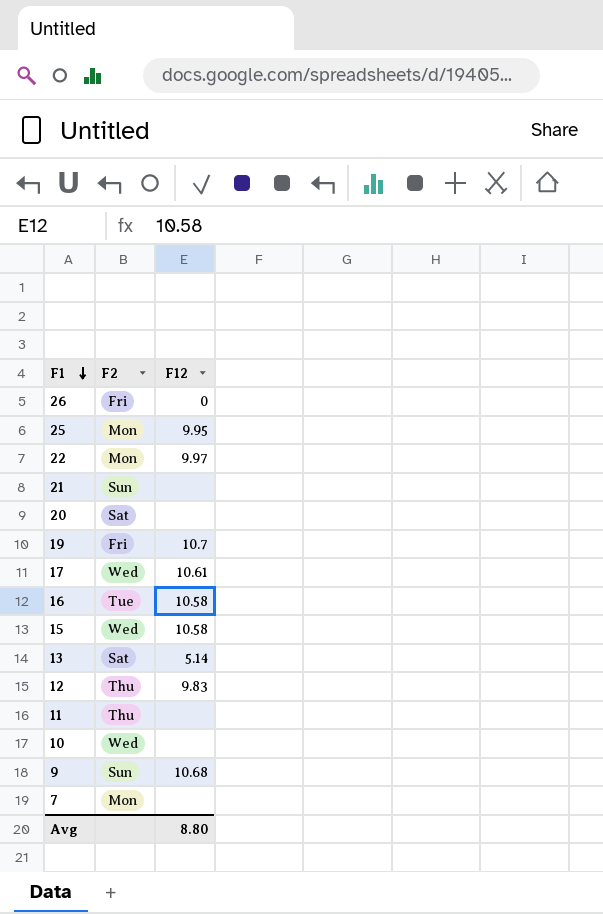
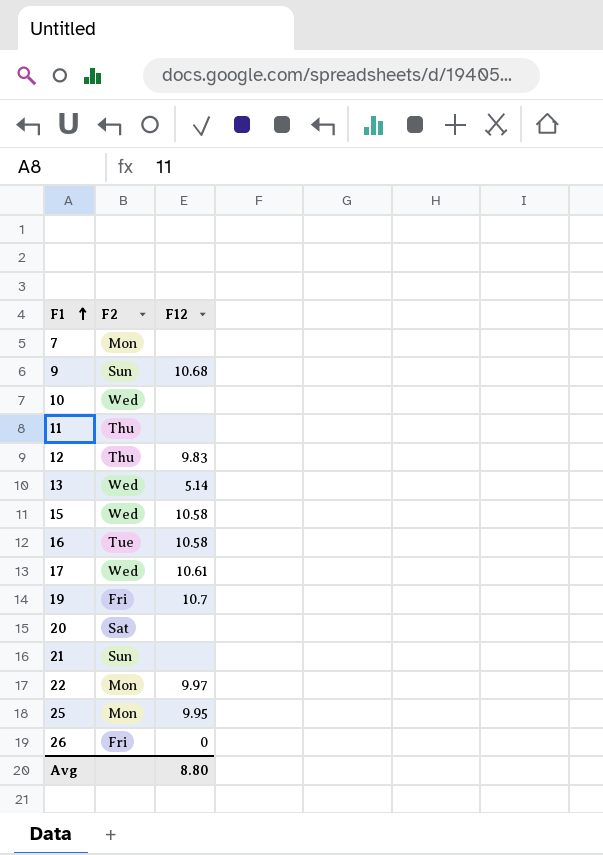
row order: F1 descending -> F1 ascending
13 | F2: Sat -> Wed

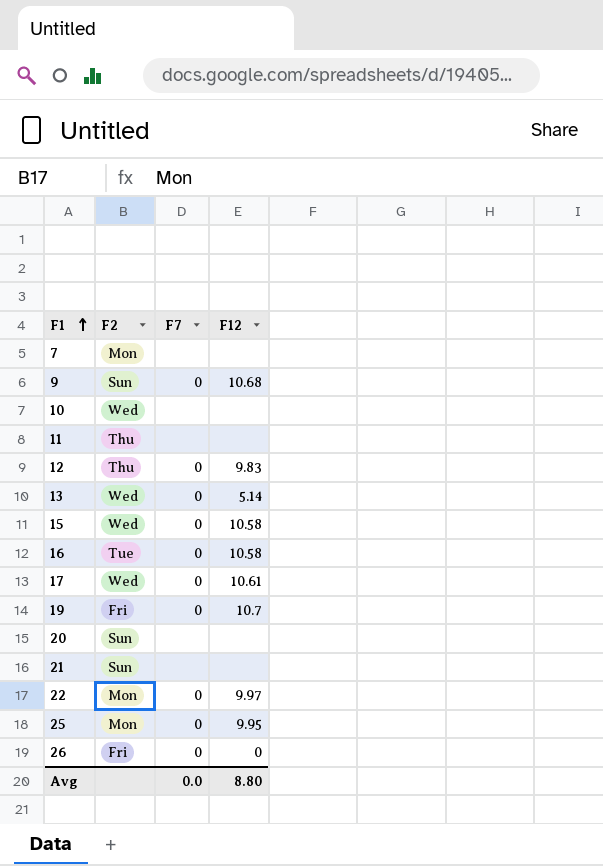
column F7 | position: none -> 3
20 | F2: Sat -> Sun

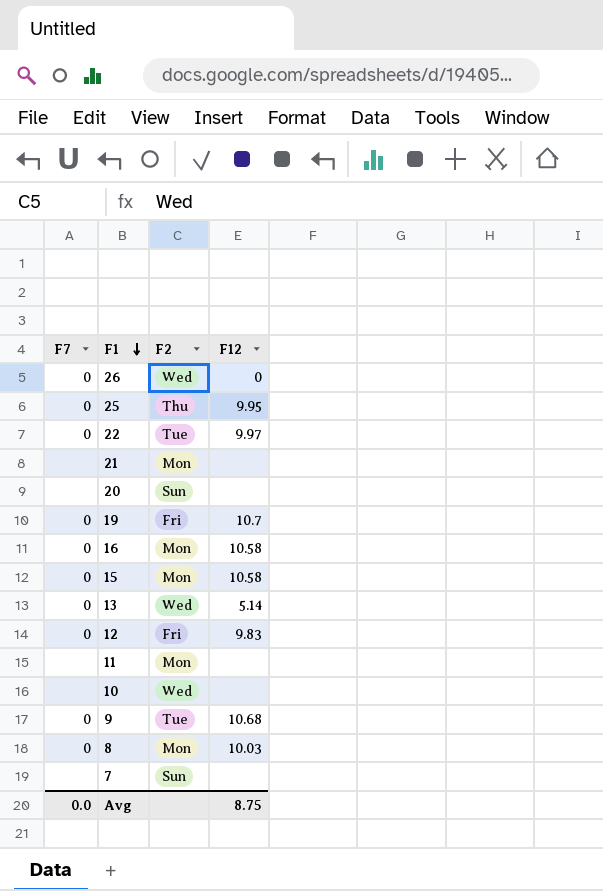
row order: F1 ascending -> F1 descending
column F7 | position: 3 -> 1
row 17: Wed | 0 | 10.61 -> none
26 | F2: Fri -> Wed
25 | F2: Mon -> Thu
22 | F2: Mon -> Tue
21 | F2: Sun -> Mon
16 | F2: Tue -> Mon
15 | F2: Wed -> Mon
12 | F2: Thu -> Fri
11 | F2: Thu -> Mon
9 | F2: Sun -> Tue
row 8: none -> 0 | Mon | 10.03
7 | F2: Mon -> Sun
Avg | F12: 8.80 -> 8.75

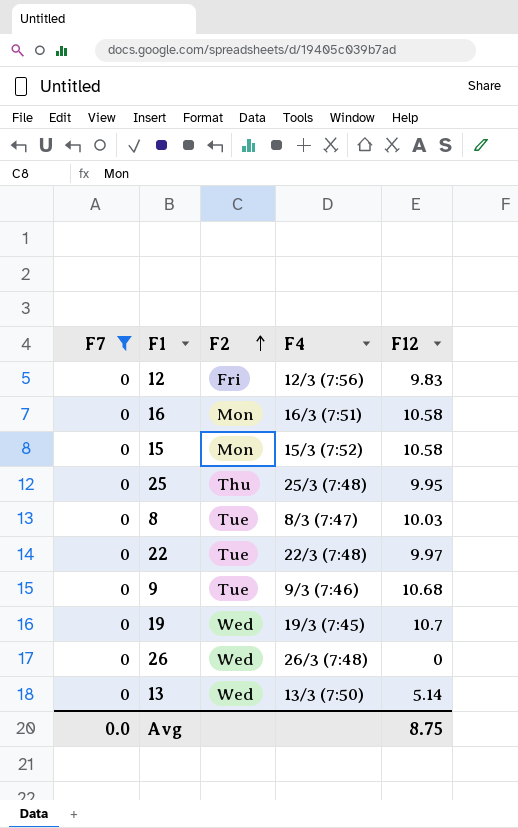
filter: none -> F7 = 0
row order: F1 descending -> F2 ascending
column F4 | position: none -> 4
8 | F2: Mon -> Tue
19 | F2: Fri -> Wed

